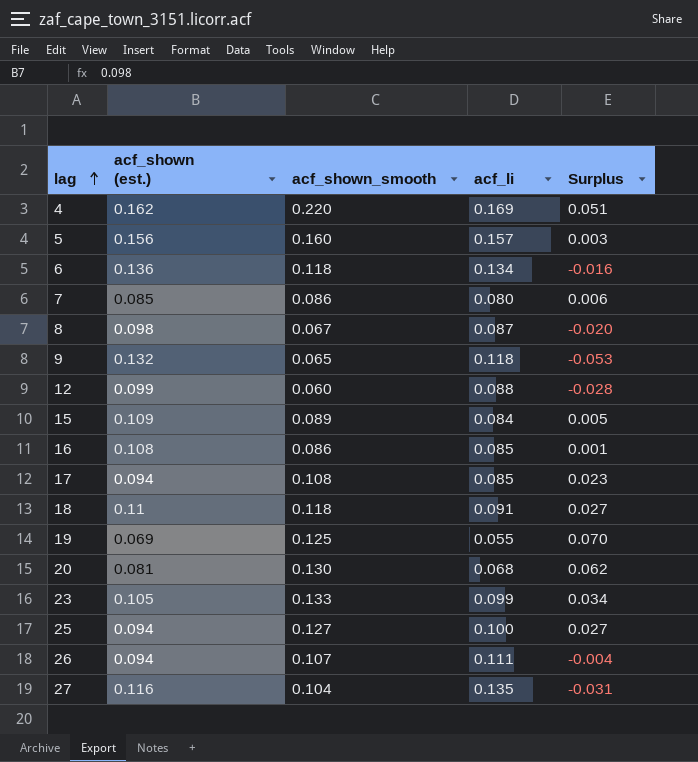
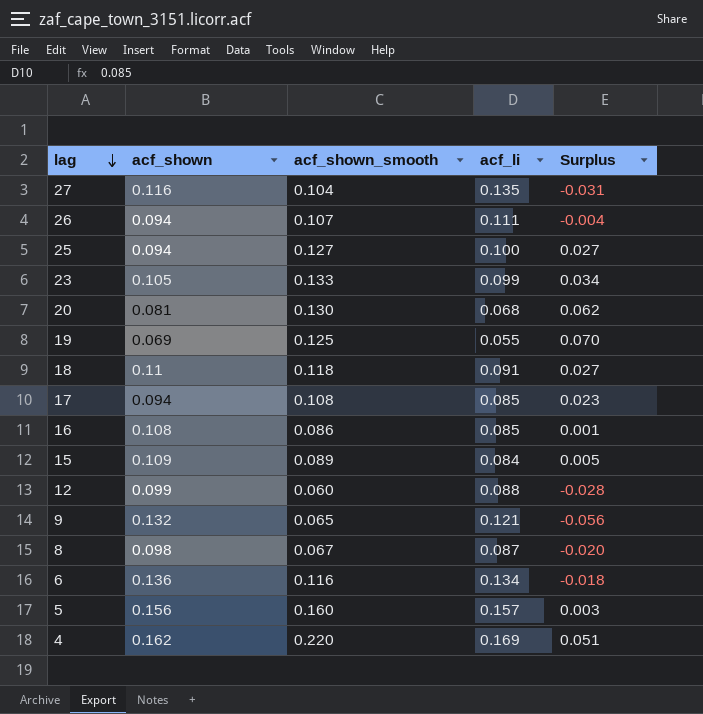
row order: lag ascending -> lag descending
column name: acf_shown (est.) -> acf_shown
row 7: 0.085 | 0.086 | 0.080 | 0.006 -> none
9 | acf_li: 0.118 -> 0.121
9 | Surplus: -0.053 -> -0.056
6 | acf_shown_smooth: 0.118 -> 0.116
6 | Surplus: -0.016 -> -0.018

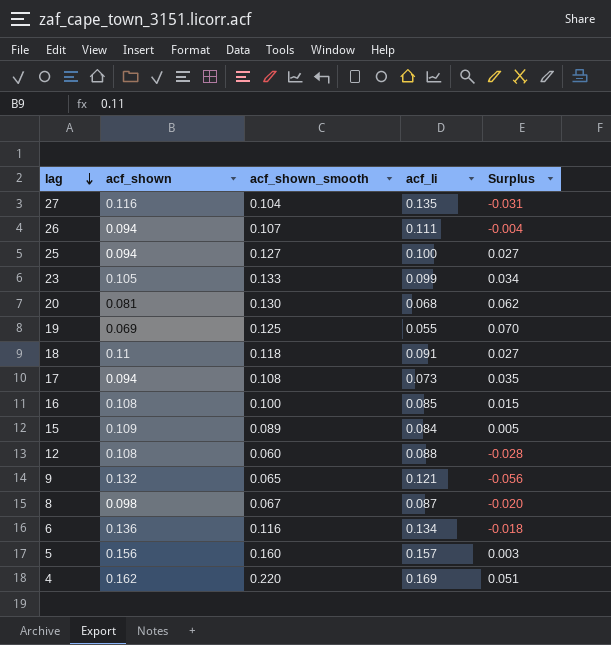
17 | acf_li: 0.085 -> 0.073
17 | Surplus: 0.023 -> 0.035
16 | acf_shown_smooth: 0.086 -> 0.100
16 | Surplus: 0.001 -> 0.015
12 | acf_shown: 0.099 -> 0.108

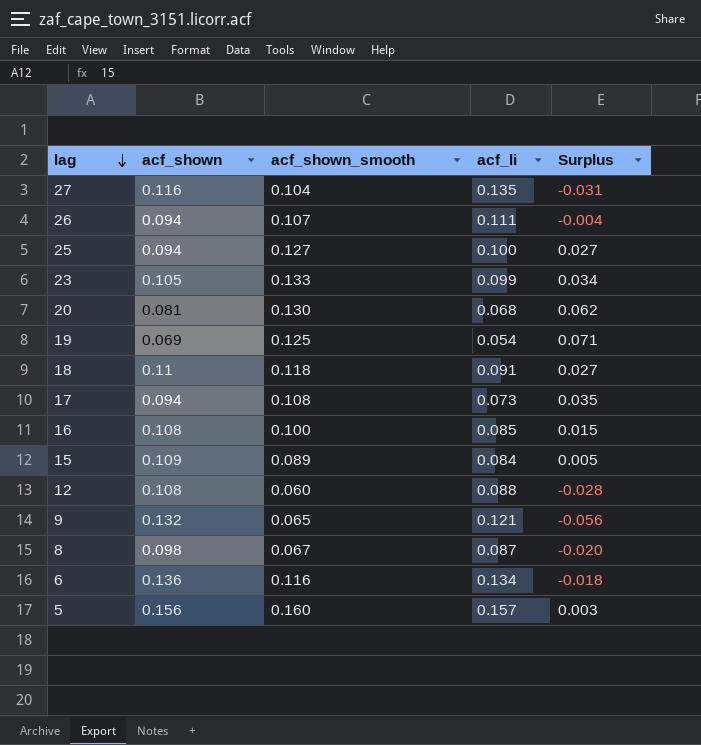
row 4: 0.162 | 0.220 | 0.169 | 0.051 -> none
19 | acf_li: 0.055 -> 0.054
19 | Surplus: 0.070 -> 0.071

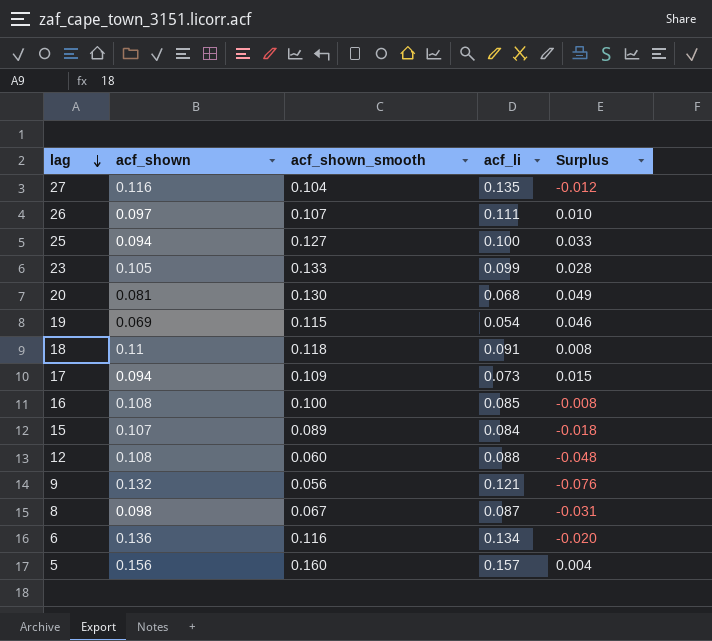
column Surplus | formula: [acf_shown_smooth] - [acf_li] -> [acf_shown_smooth] - [acf_shown]
26 | acf_shown: 0.094 -> 0.097
19 | acf_shown_smooth: 0.125 -> 0.115
17 | acf_shown_smooth: 0.108 -> 0.109
15 | acf_shown: 0.109 -> 0.107
9 | acf_shown_smooth: 0.065 -> 0.056

